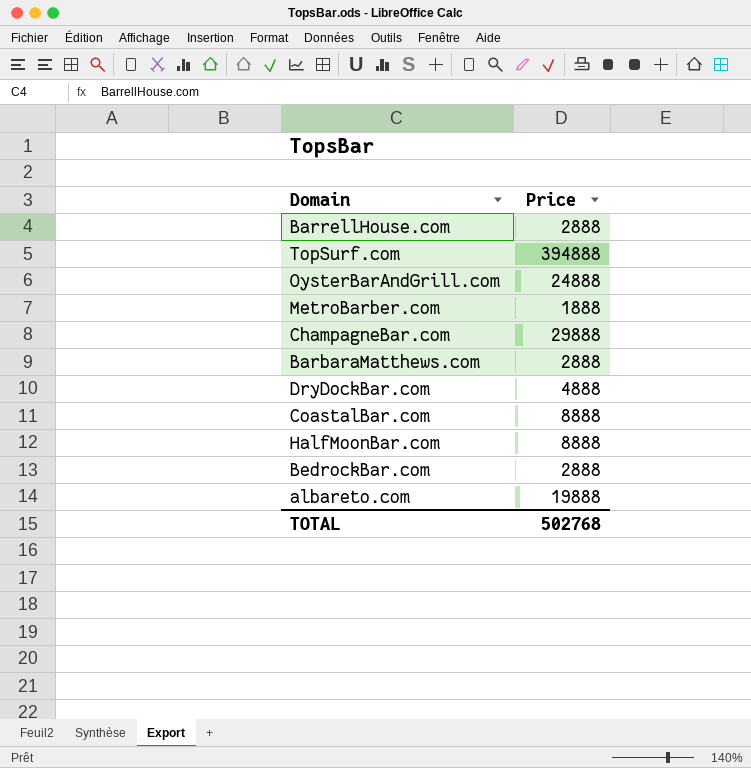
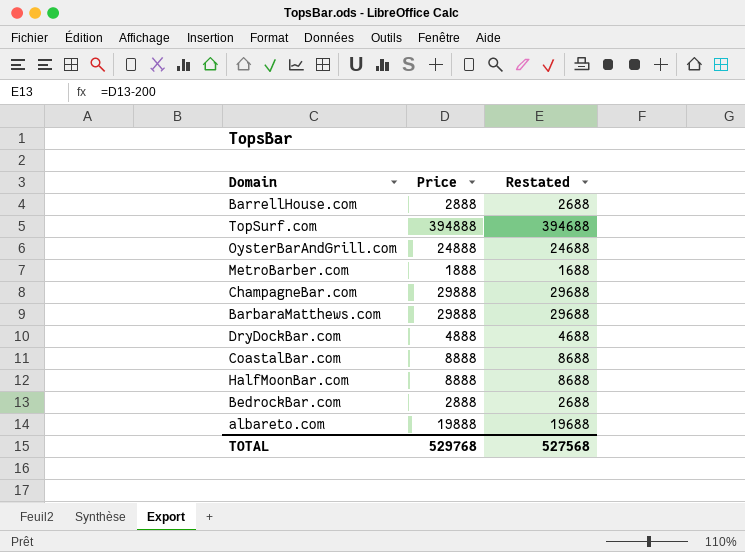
column Restated | formula: none -> [Price] - 200
BarbaraMatthews.com | Price: 2888 -> 29888
TOTAL | Price: 502768 -> 529768

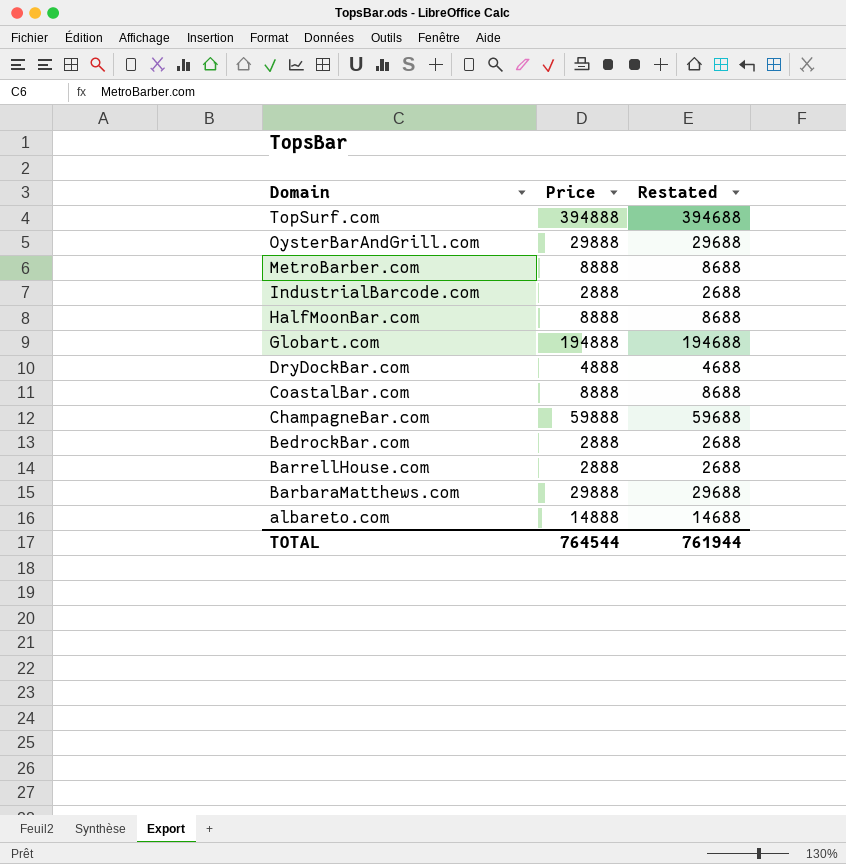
row order: none -> Domain descending
OysterBarAndGrill.com | Price: 24888 -> 29888
OysterBarAndGrill.com | Restated: 24688 -> 29688
MetroBarber.com | Price: 1888 -> 8888
MetroBarber.com | Restated: 1688 -> 8688
row IndustrialBarcode.com: none -> 2888 | 2688
row Globart.com: none -> 194888 | 194688
ChampagneBar.com | Price: 29888 -> 59888
ChampagneBar.com | Restated: 29688 -> 59688
albareto.com | Price: 19888 -> 14888
albareto.com | Restated: 19688 -> 14688
TOTAL | Price: 529768 -> 764544
TOTAL | Restated: 527568 -> 761944

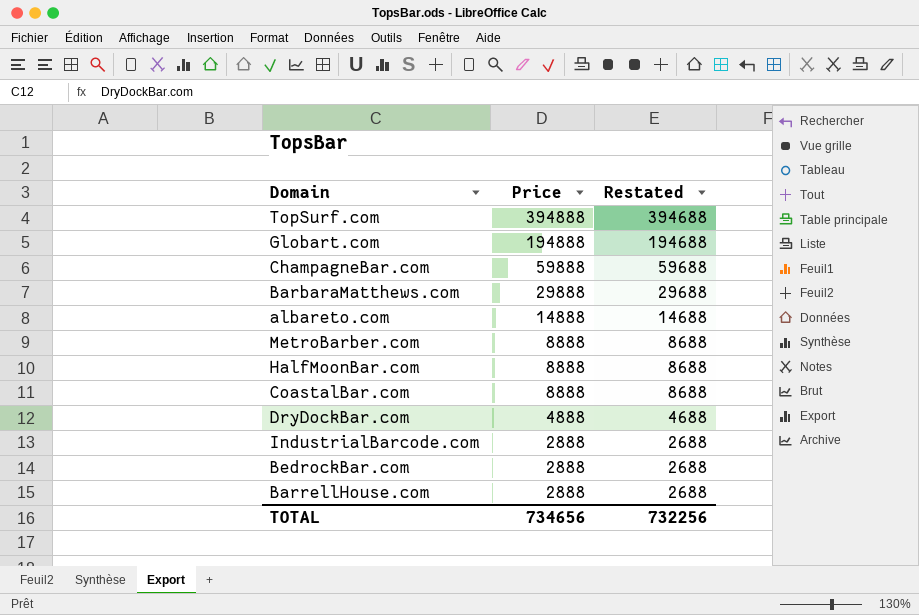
row order: Domain descending -> Price descending
row OysterBarAndGrill.com: 29888 | 29688 -> none
TOTAL | Price: 764544 -> 734656
TOTAL | Restated: 761944 -> 732256

